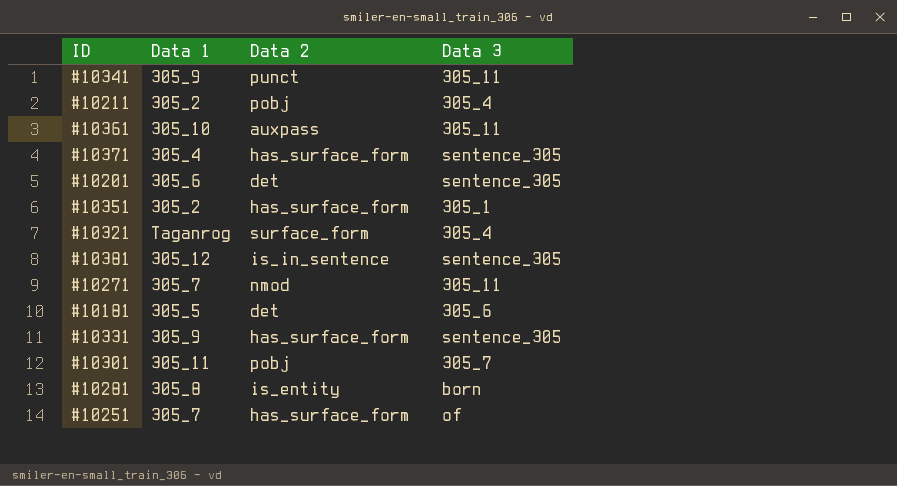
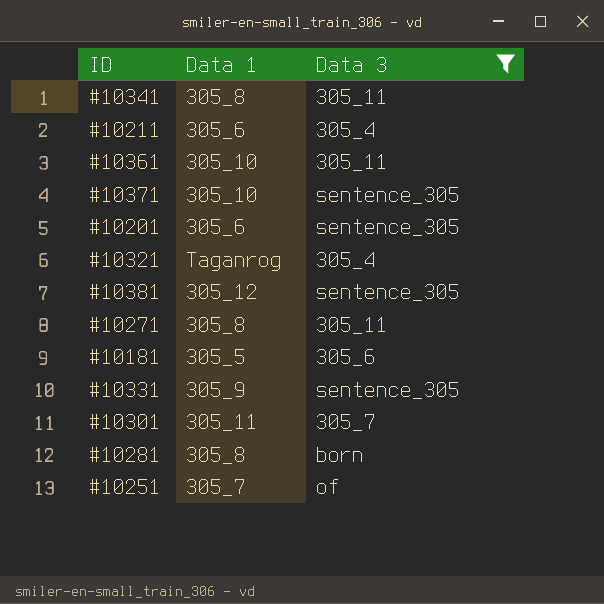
filter: none -> Data 3 != 305_1
column Data 2 | position: 3 -> none
#10341 | Data 1: 305_9 -> 305_8
#10211 | Data 1: 305_2 -> 305_6
#10371 | Data 1: 305_4 -> 305_10
#10271 | Data 1: 305_7 -> 305_8

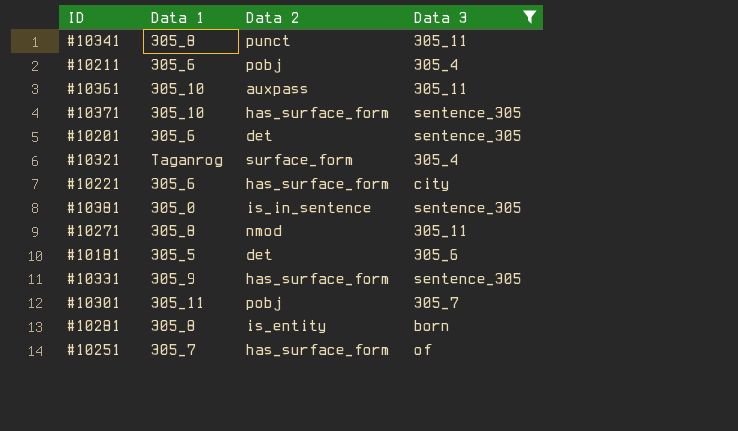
column Data 2 | position: none -> 3
row #10221: none -> 305_6 | has_surface_form | city
#10381 | Data 1: 305_12 -> 305_0

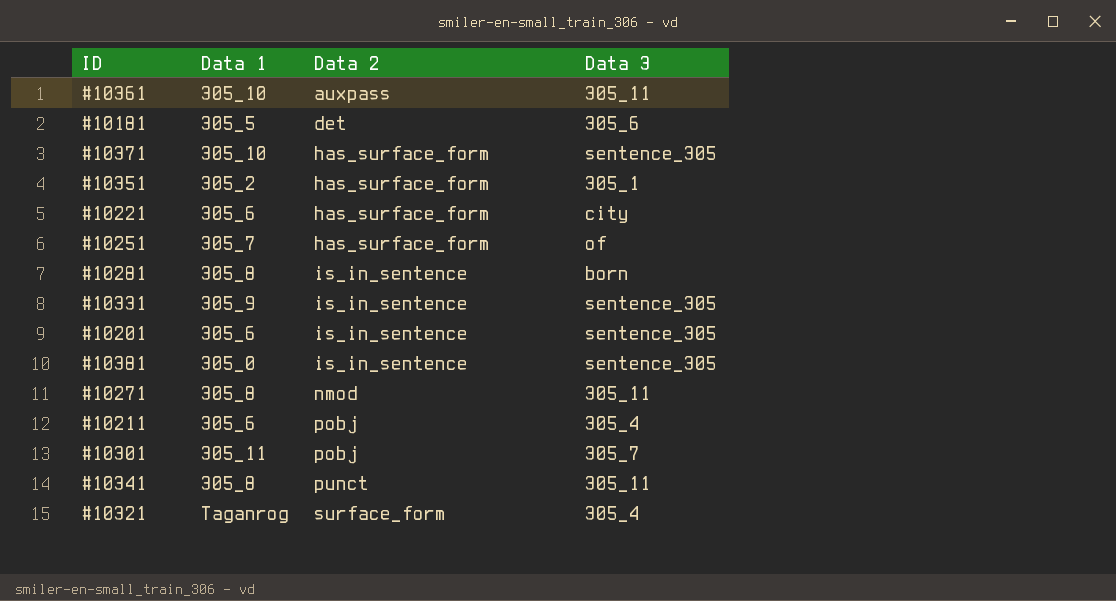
filter: Data 3 != 305_1 -> none
row order: none -> Data 2 ascending
#10281 | Data 2: is_entity -> is_in_sentence
#10331 | Data 2: has_surface_form -> is_in_sentence
#10201 | Data 2: det -> is_in_sentence

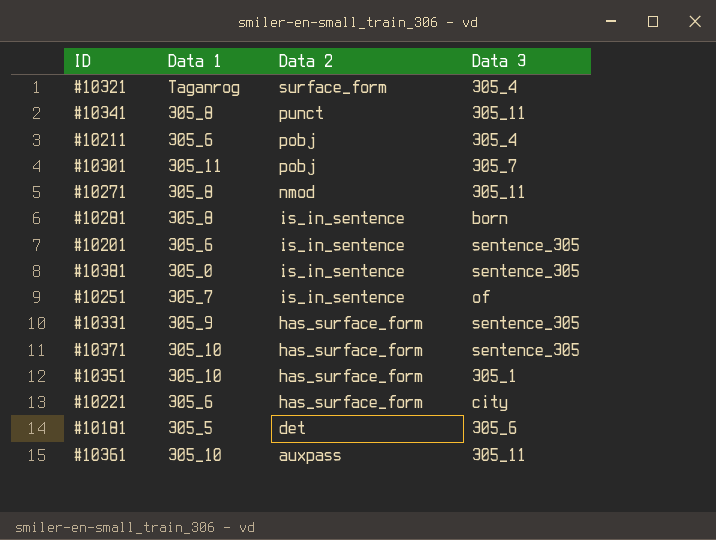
row order: Data 2 ascending -> Data 2 descending
#10251 | Data 2: has_surface_form -> is_in_sentence
#10331 | Data 2: is_in_sentence -> has_surface_form
#10351 | Data 1: 305_2 -> 305_10

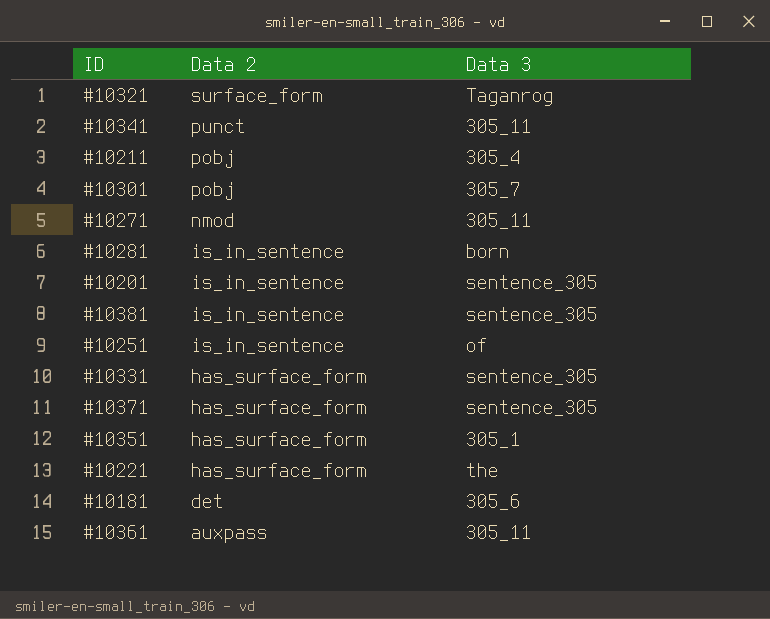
column Data 1 | position: 2 -> none
#10321 | Data 3: 305_4 -> Taganrog
#10221 | Data 3: city -> the

